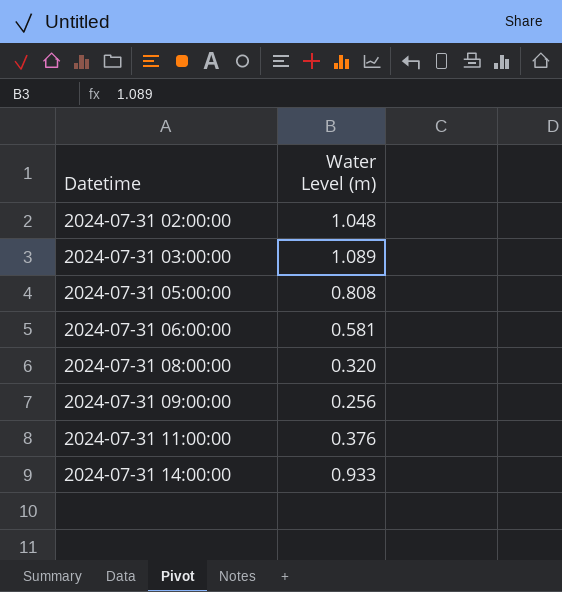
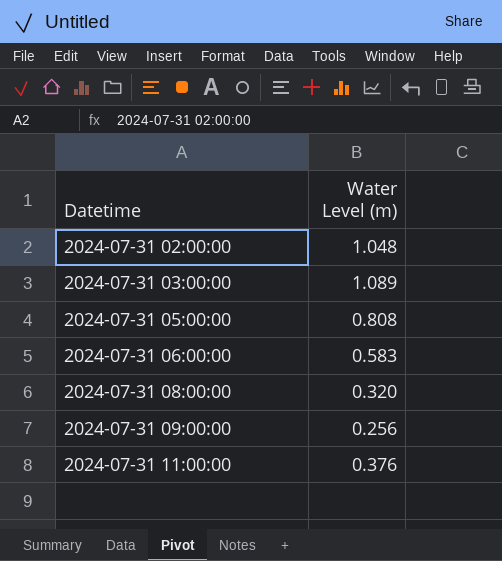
row 2024-07-31 14:00:00: 0.933 -> none
2024-07-31 06:00:00 | Water Level (m): 0.581 -> 0.583

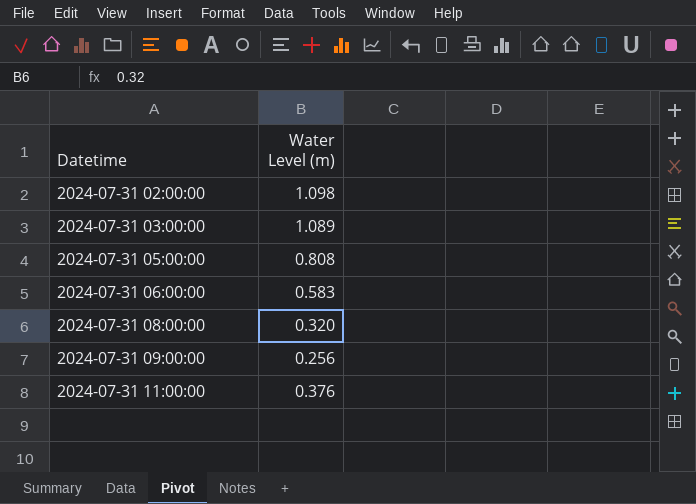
2024-07-31 02:00:00 | Water Level (m): 1.048 -> 1.098

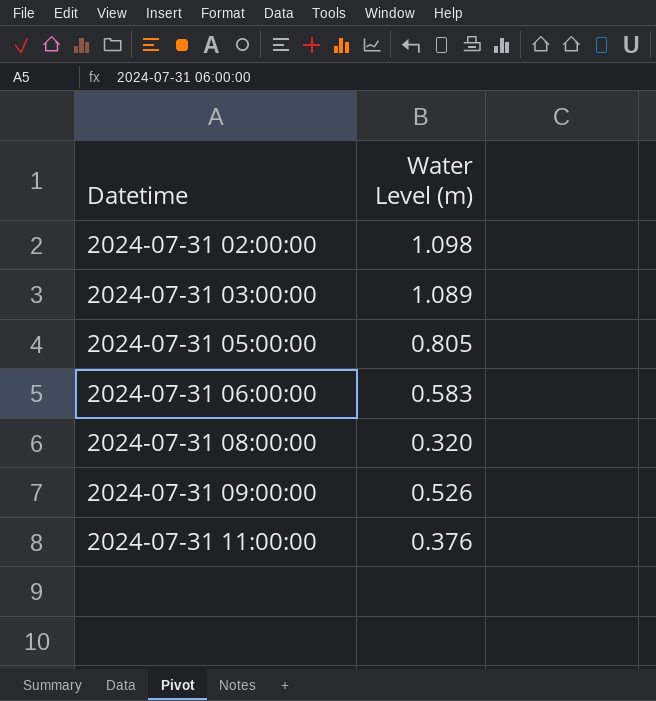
2024-07-31 05:00:00 | Water Level (m): 0.808 -> 0.805
2024-07-31 09:00:00 | Water Level (m): 0.256 -> 0.526

